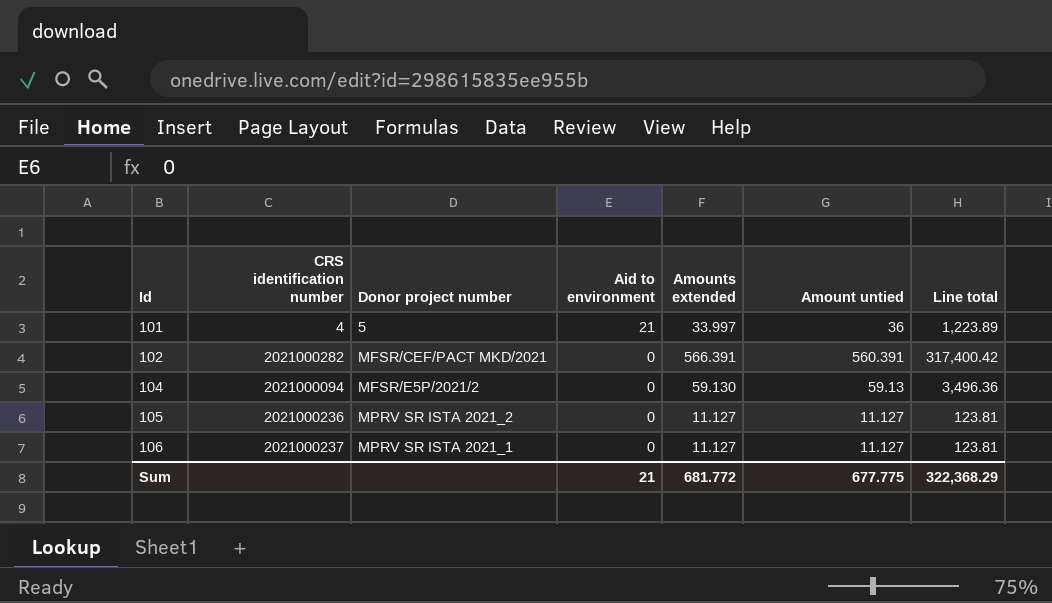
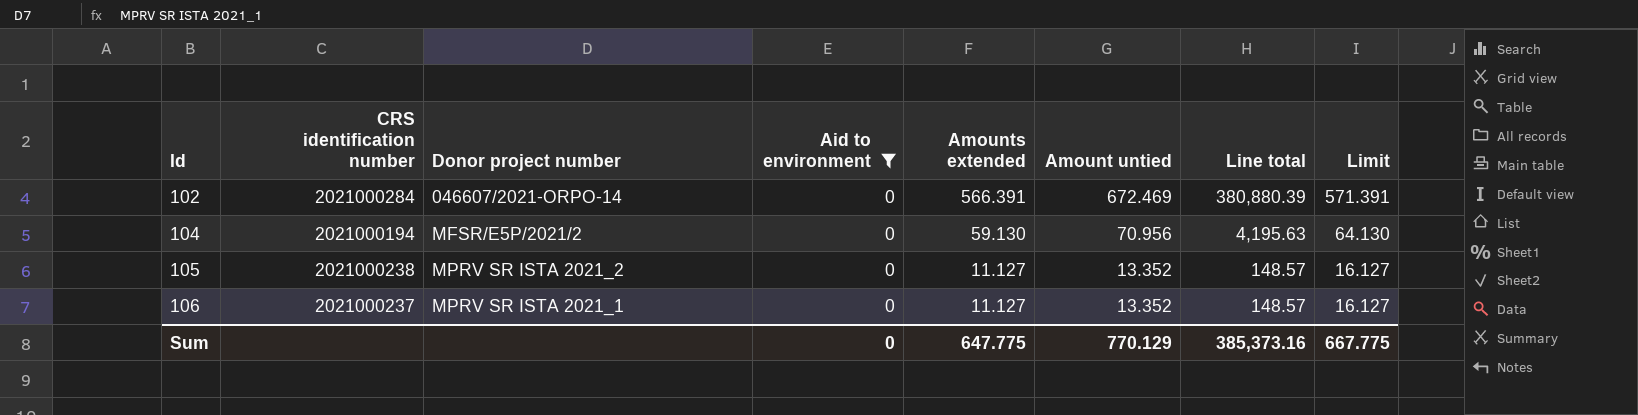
filter: none -> Aid to environment = 0
column Limit | formula: none -> [Amounts extended] + 5
102 | CRS identification number: 2021000282 -> 2021000284
102 | Donor project number: MFSR/CEF/PACT MKD/2021 -> 046607/2021-ORPO-14
102 | Amount untied: 560.391 -> 672.469
102 | Line total: 317,400.42 -> 380,880.39
104 | CRS identification number: 2021000094 -> 2021000194
104 | Amount untied: 59.13 -> 70.956
104 | Line total: 3,496.36 -> 4,195.63
105 | CRS identification number: 2021000236 -> 2021000238
105 | Amount untied: 11.127 -> 13.352
105 | Line total: 123.81 -> 148.57
106 | Amount untied: 11.127 -> 13.352
106 | Line total: 123.81 -> 148.57
Sum | Aid to environment: 21 -> 0
Sum | Amounts extended: 681.772 -> 647.775
Sum | Amount untied: 677.775 -> 770.129
Sum | Line total: 322,368.29 -> 385,373.16

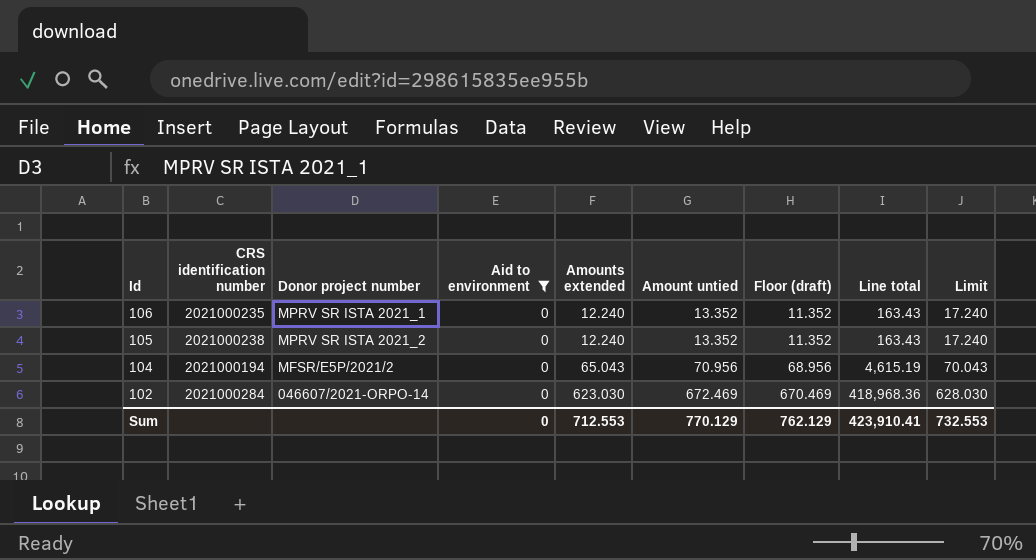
row order: Id ascending -> Id descending
column Floor (draft) | formula: none -> [Amount untied] - 2
106 | CRS identification number: 2021000237 -> 2021000235
106 | Amounts extended: 11.127 -> 12.240
106 | Line total: 148.57 -> 163.43
106 | Limit: 16.127 -> 17.240
105 | Amounts extended: 11.127 -> 12.240
105 | Line total: 148.57 -> 163.43
105 | Limit: 16.127 -> 17.240
104 | Amounts extended: 59.130 -> 65.043
104 | Line total: 4,195.63 -> 4,615.19
104 | Limit: 64.130 -> 70.043
102 | Amounts extended: 566.391 -> 623.030
102 | Line total: 380,880.39 -> 418,968.36
102 | Limit: 571.391 -> 628.030
Sum | Amounts extended: 647.775 -> 712.553
Sum | Line total: 385,373.16 -> 423,910.41
Sum | Limit: 667.775 -> 732.553

